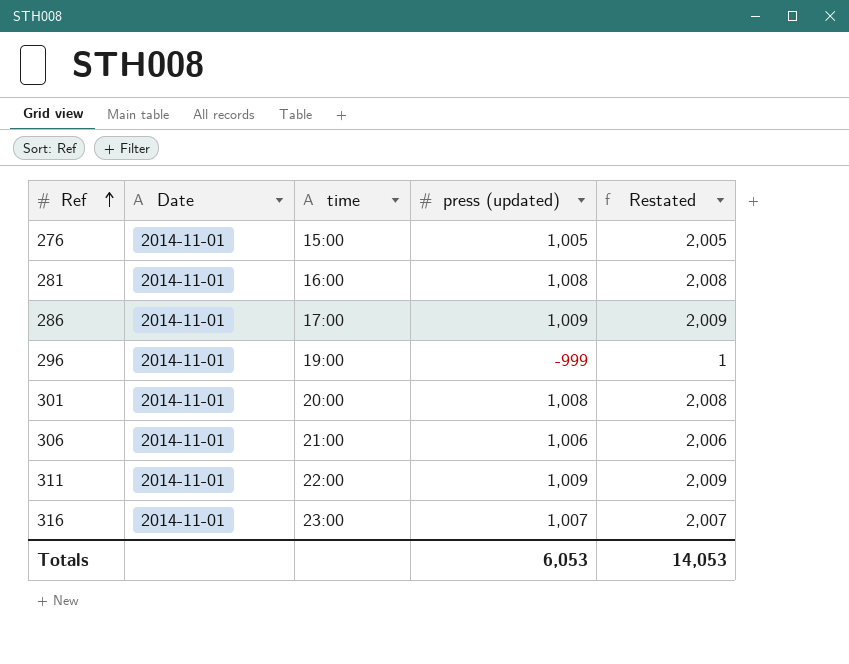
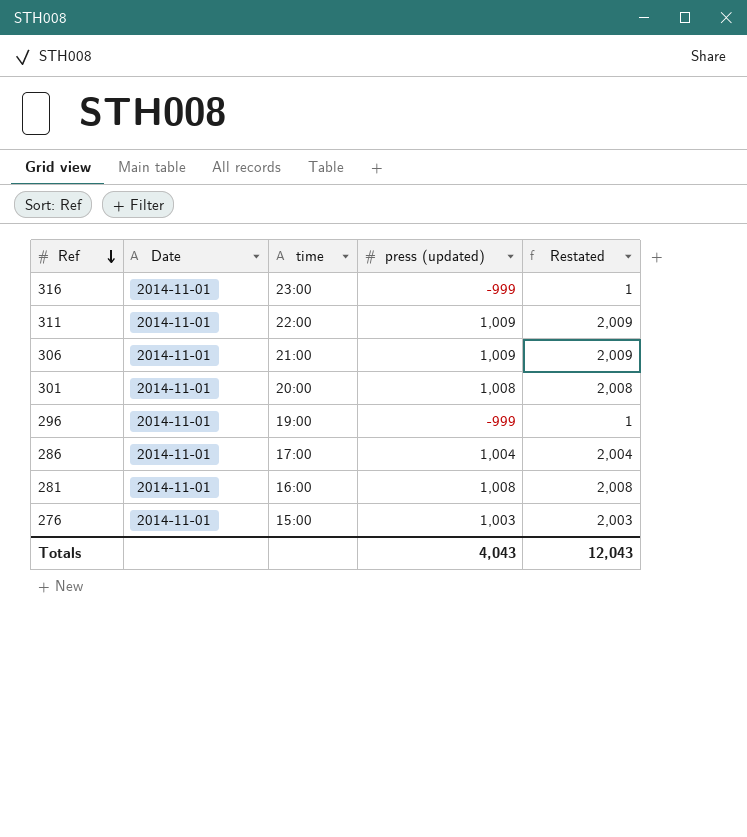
row order: Ref ascending -> Ref descending
316 | press (updated): 1,007 -> -999
316 | Restated: 2,007 -> 1
306 | press (updated): 1,006 -> 1,009
306 | Restated: 2,006 -> 2,009
286 | press (updated): 1,009 -> 1,004
286 | Restated: 2,009 -> 2,004
276 | press (updated): 1,005 -> 1,003
276 | Restated: 2,005 -> 2,003
Totals | press (updated): 6,053 -> 4,043
Totals | Restated: 14,053 -> 12,043

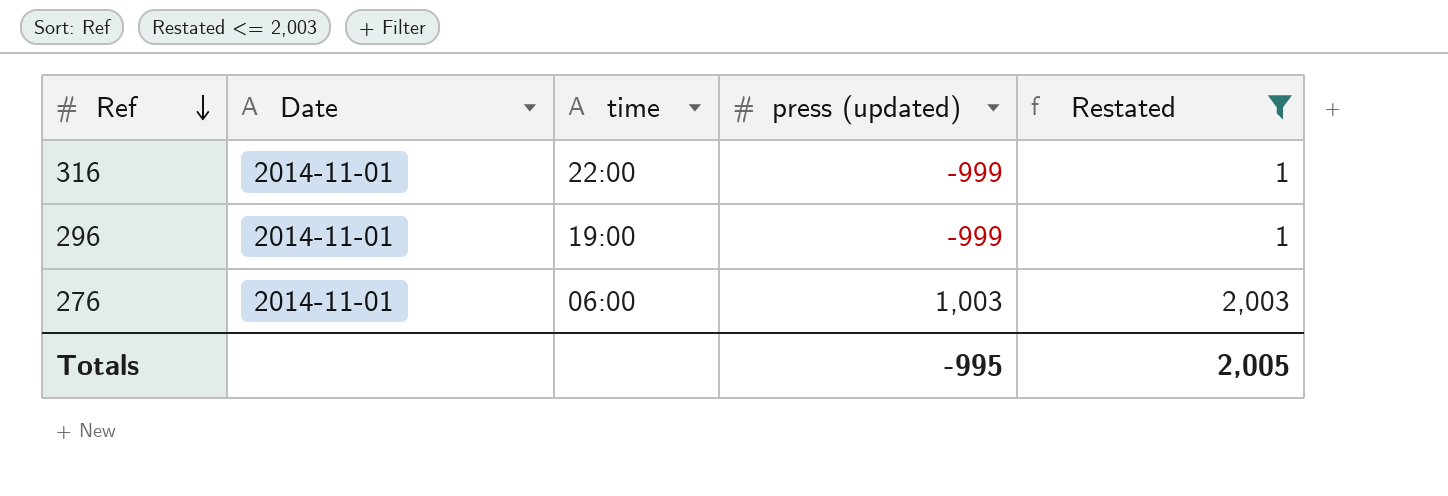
filter: none -> Restated <= 2,003
316 | time: 23:00 -> 22:00
276 | time: 15:00 -> 06:00
Totals | press (updated): 4,043 -> -995
Totals | Restated: 12,043 -> 2,005

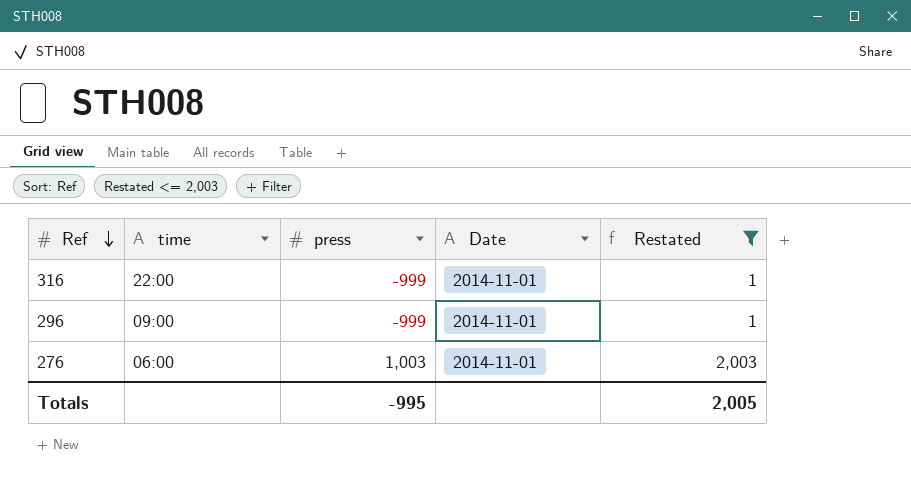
column name: press (updated) -> press
column Date | position: 2 -> 4
296 | time: 19:00 -> 09:00

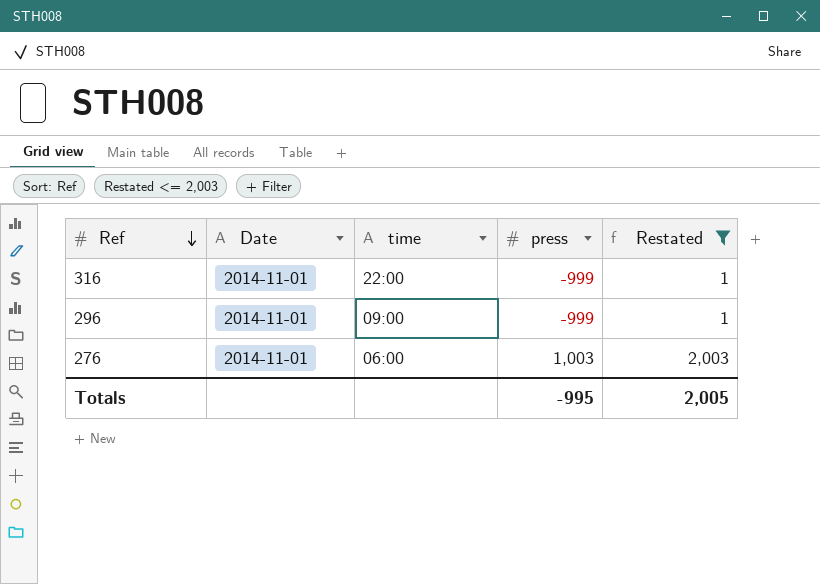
column Date | position: 4 -> 2

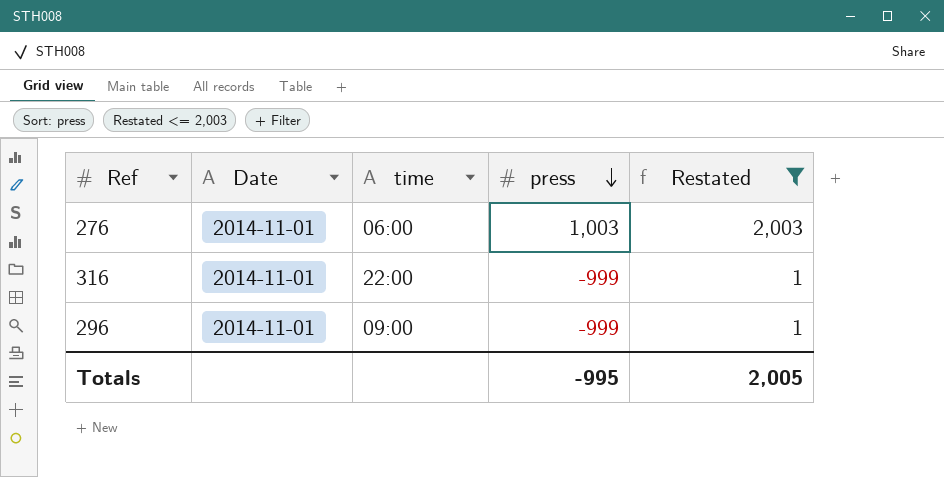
row order: Ref descending -> press descending

